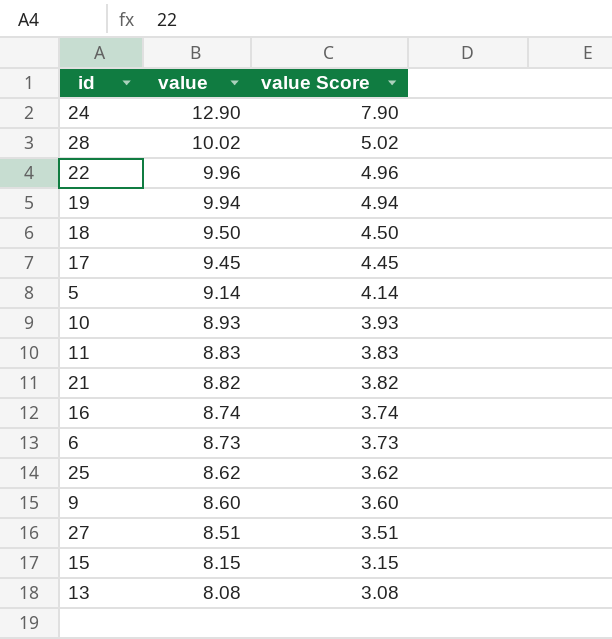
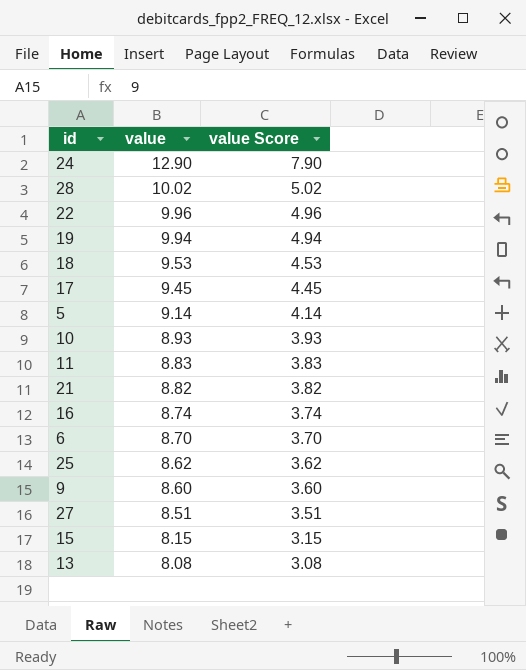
18 | value: 9.50 -> 9.53
18 | value Score: 4.50 -> 4.53
6 | value: 8.73 -> 8.70
6 | value Score: 3.73 -> 3.70

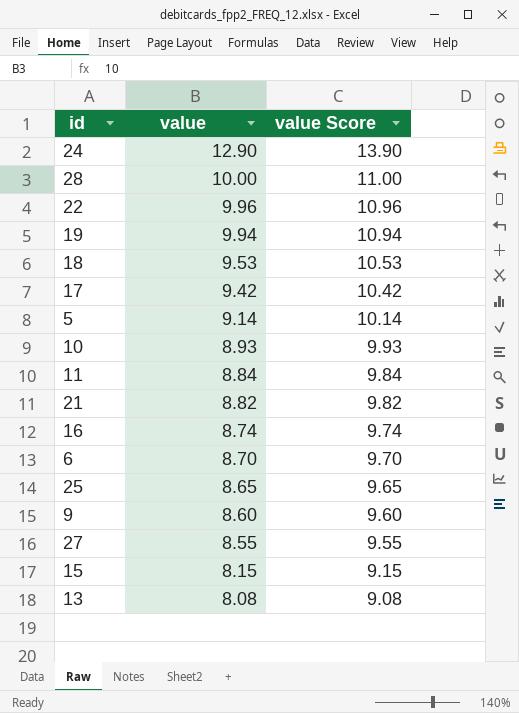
column value Score | formula: [value] - 5 -> [value] + 1
28 | value: 10.02 -> 10.00
17 | value: 9.45 -> 9.42
11 | value: 8.83 -> 8.84
25 | value: 8.62 -> 8.65
27 | value: 8.51 -> 8.55

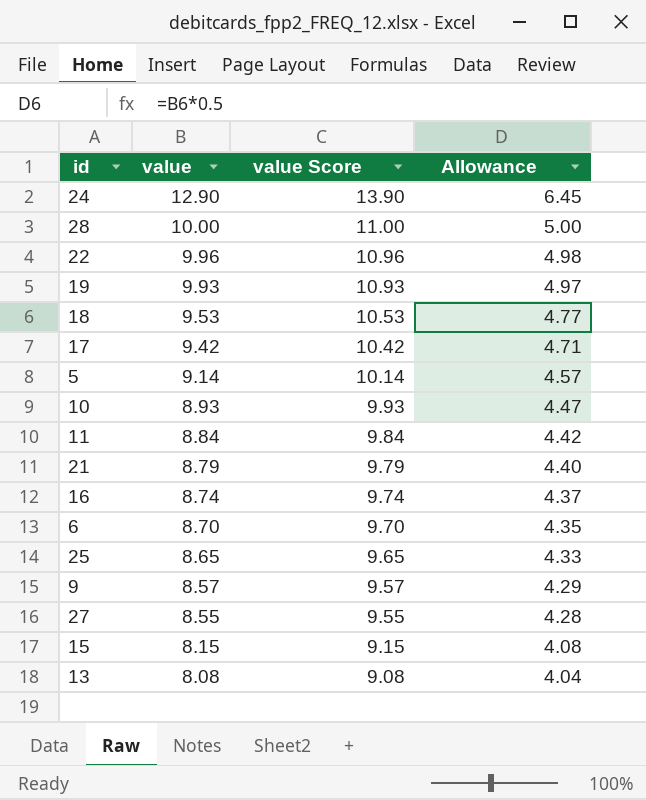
column Allowance | formula: none -> [value] * 0.5
19 | value: 9.94 -> 9.93
19 | value Score: 10.94 -> 10.93
21 | value: 8.82 -> 8.79
21 | value Score: 9.82 -> 9.79
9 | value: 8.60 -> 8.57
9 | value Score: 9.60 -> 9.57

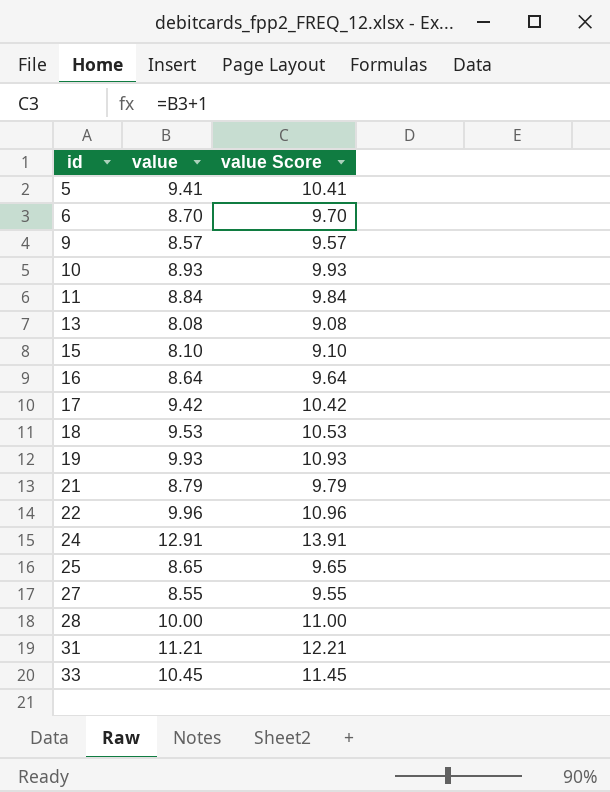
row order: value descending -> id ascending
column Allowance | formula: [value] * 0.5 -> none
5 | value: 9.14 -> 9.41
5 | value Score: 10.14 -> 10.41
15 | value: 8.15 -> 8.10
15 | value Score: 9.15 -> 9.10
16 | value: 8.74 -> 8.64
16 | value Score: 9.74 -> 9.64
24 | value: 12.90 -> 12.91
24 | value Score: 13.90 -> 13.91
row 31: none -> 11.21 | 12.21
row 33: none -> 10.45 | 11.45

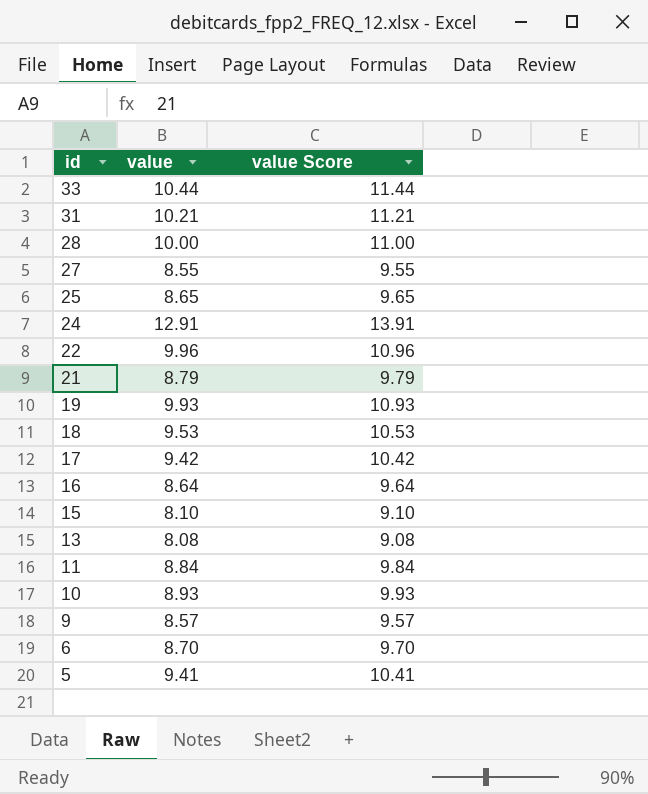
row order: id ascending -> id descending
33 | value: 10.45 -> 10.44
33 | value Score: 11.45 -> 11.44
31 | value: 11.21 -> 10.21
31 | value Score: 12.21 -> 11.21

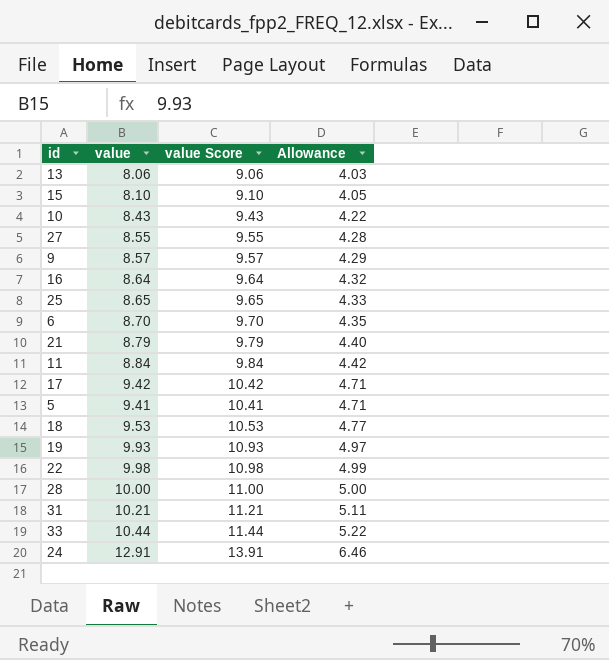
row order: id descending -> Allowance ascending
column Allowance | formula: none -> [value] * 0.5
13 | value: 8.08 -> 8.06
13 | value Score: 9.08 -> 9.06
10 | value: 8.93 -> 8.43
10 | value Score: 9.93 -> 9.43
22 | value: 9.96 -> 9.98
22 | value Score: 10.96 -> 10.98

